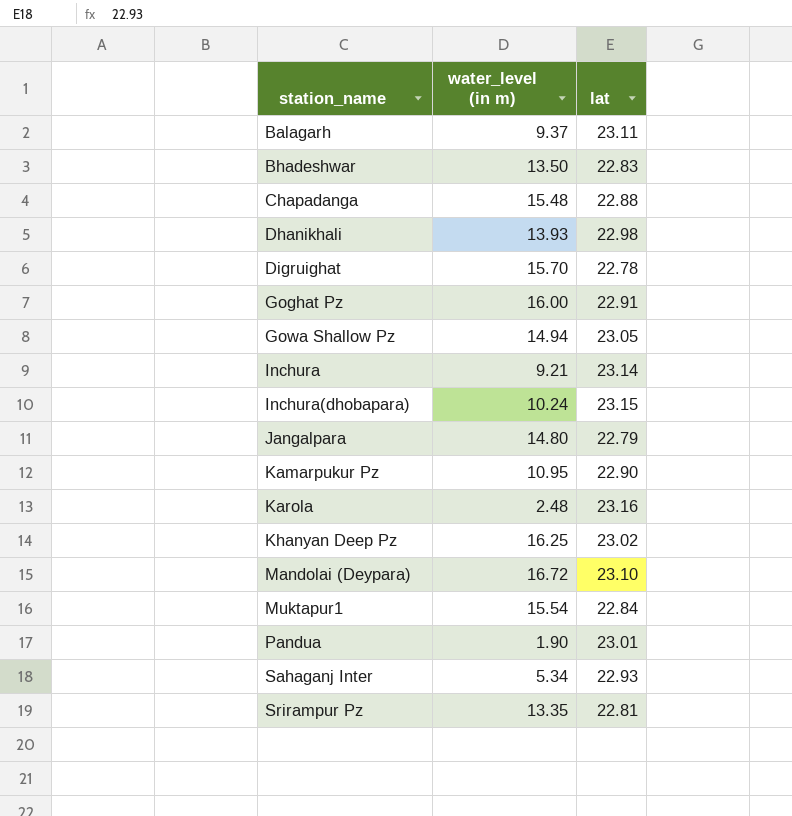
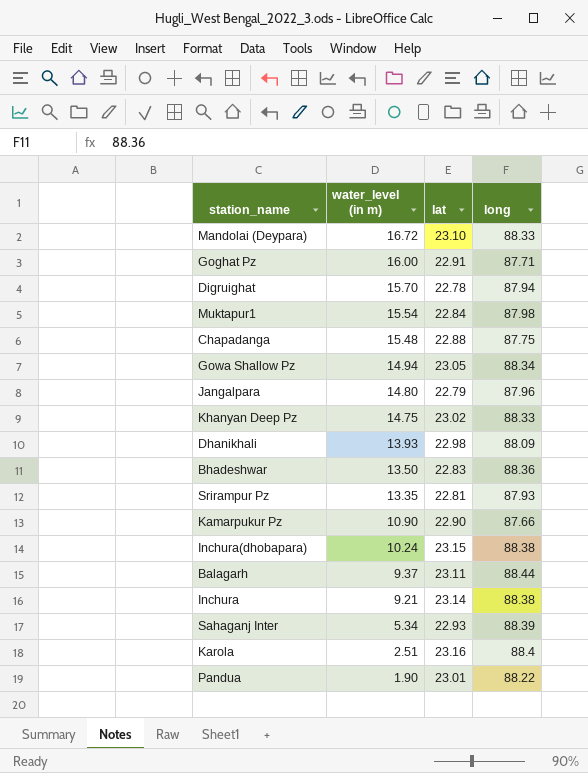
row order: station_name ascending -> water_level (in m) descending
column long | position: none -> 4
Khanyan Deep Pz | water_level (in m): 16.25 -> 14.75
Kamarpukur Pz | water_level (in m): 10.95 -> 10.90
Karola | water_level (in m): 2.48 -> 2.51

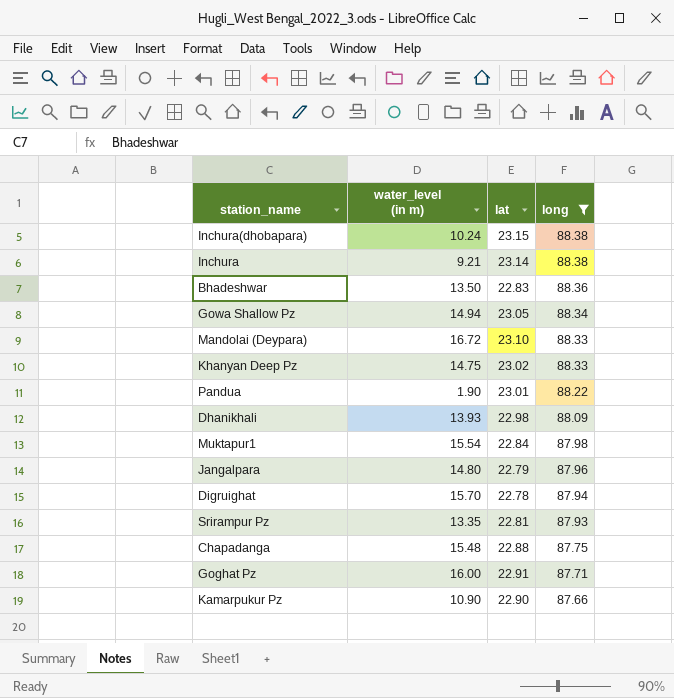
filter: none -> long <= 88.38
row order: water_level (in m) descending -> long descending

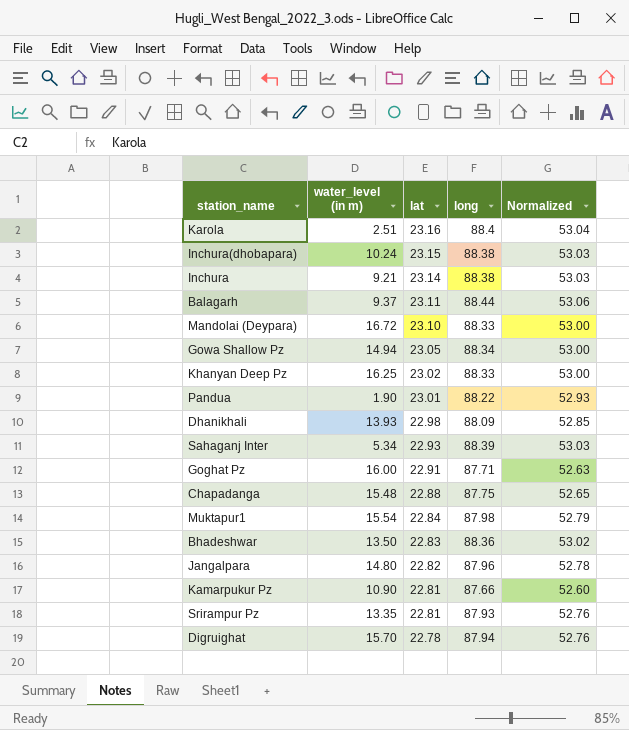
filter: long <= 88.38 -> none
row order: long descending -> lat descending
column Normalized | formula: none -> [long] * 0.6
Khanyan Deep Pz | water_level (in m): 14.75 -> 16.25
Jangalpara | lat: 22.79 -> 22.82
Kamarpukur Pz | lat: 22.90 -> 22.81

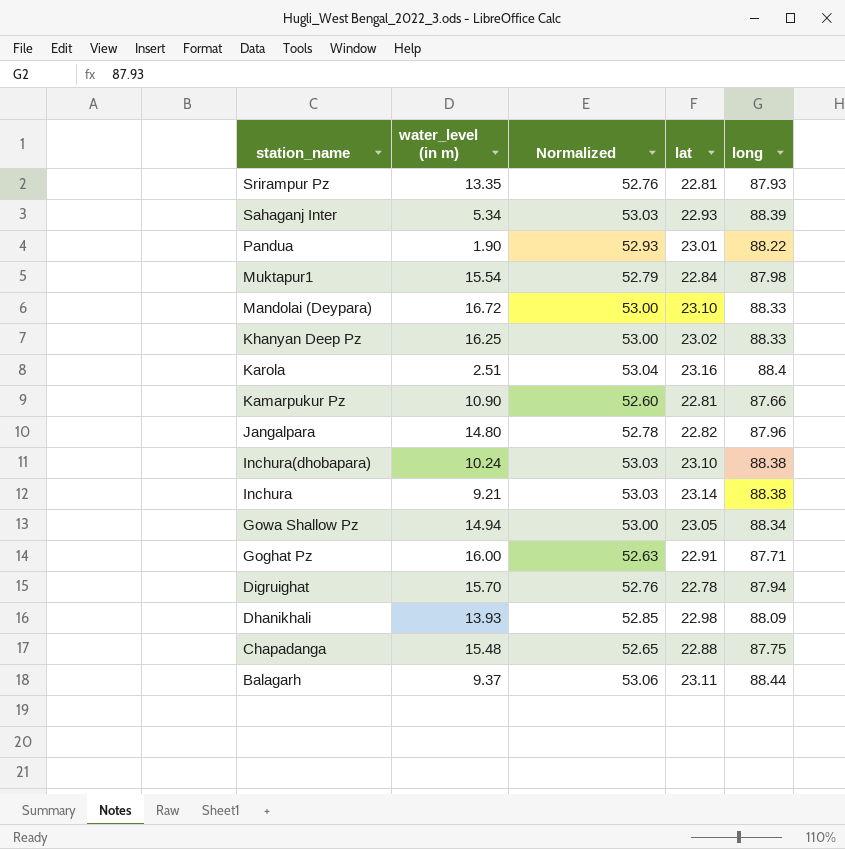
row order: lat descending -> station_name descending
column Normalized | position: 5 -> 3
row Bhadeshwar: 13.50 | 22.83 | 88.36 | 53.02 -> none
Inchura(dhobapara) | lat: 23.15 -> 23.10

